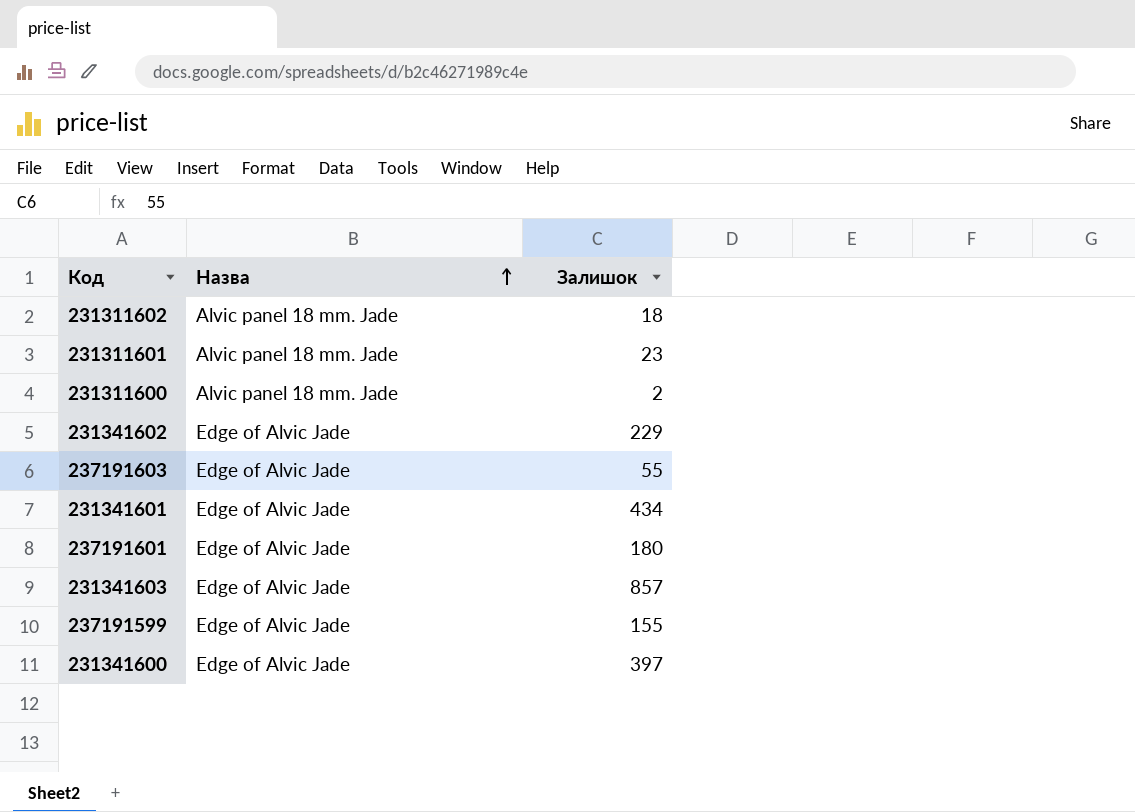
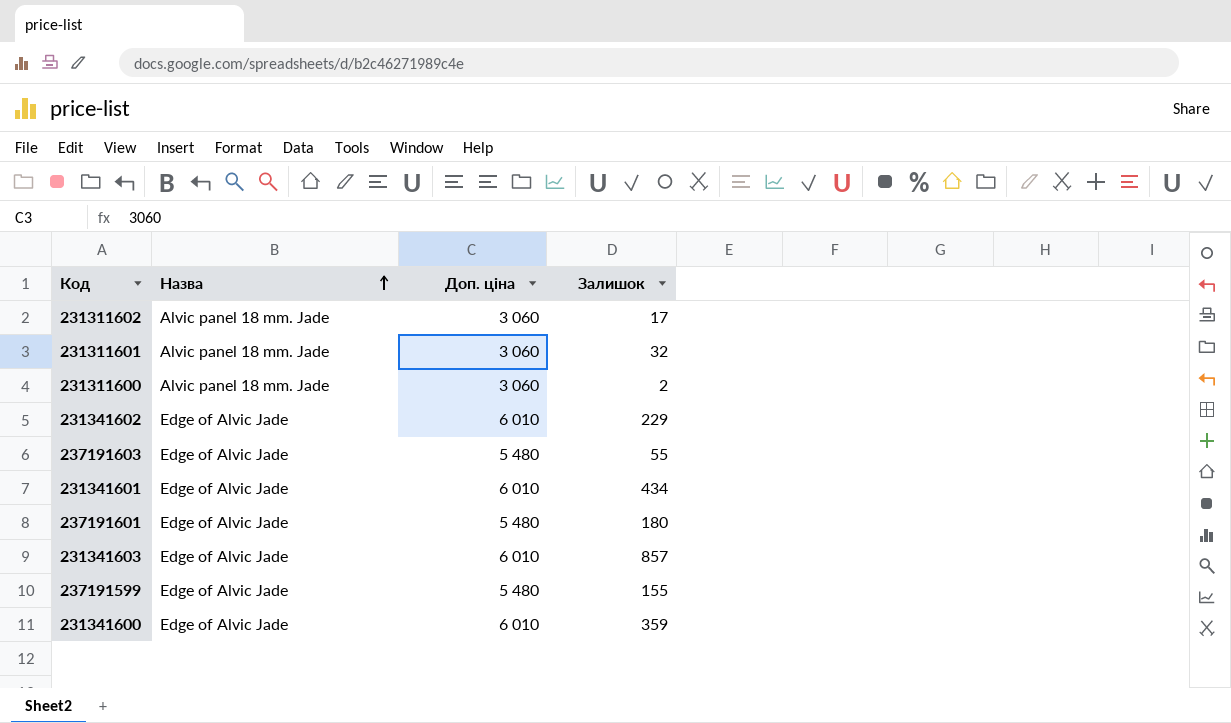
column Доп. ціна | position: none -> 3
231311602 | Залишок: 18 -> 17
231311601 | Залишок: 23 -> 32
231341600 | Залишок: 397 -> 359

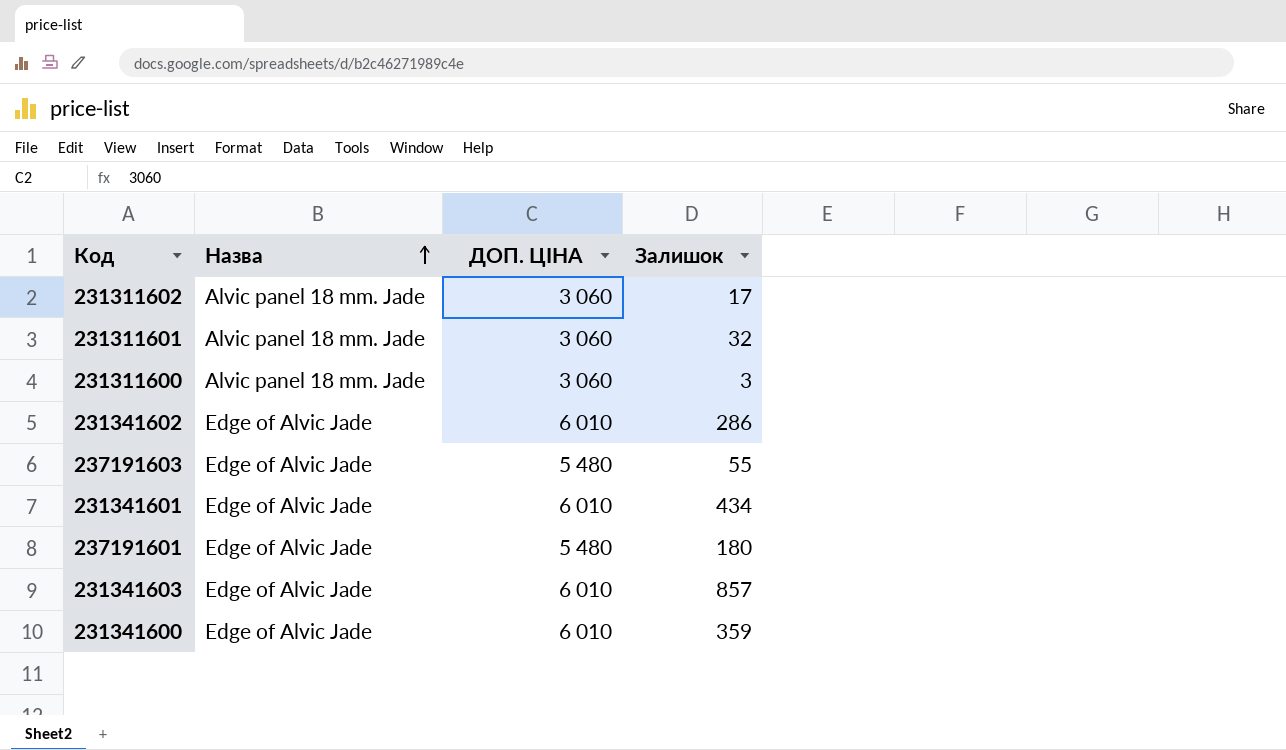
column name: Доп. ціна -> ДОП. ЦІНА
row 237191599: Edge of Alvic Jade | 5 480 | 155 -> none
231311600 | Залишок: 2 -> 3
231341602 | Залишок: 229 -> 286

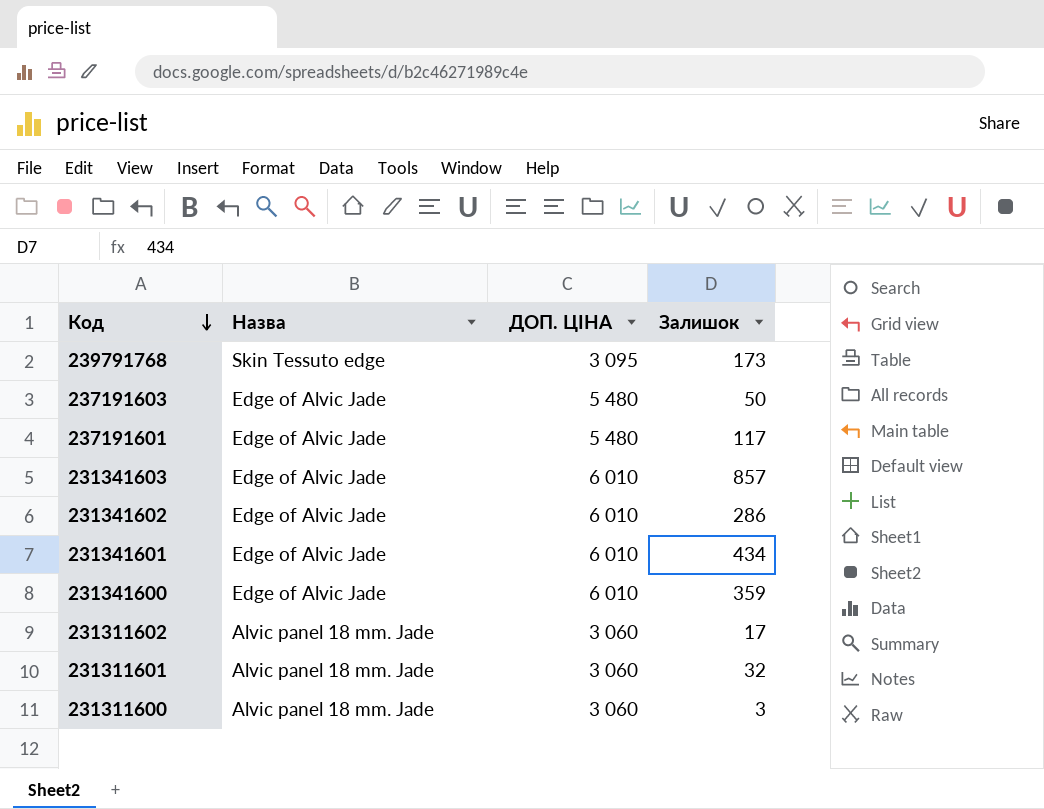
row order: Назва ascending -> Код descending
row 239791768: none -> Skin Tessuto edge | 3 095 | 173
237191603 | Залишок: 55 -> 50
237191601 | Залишок: 180 -> 117

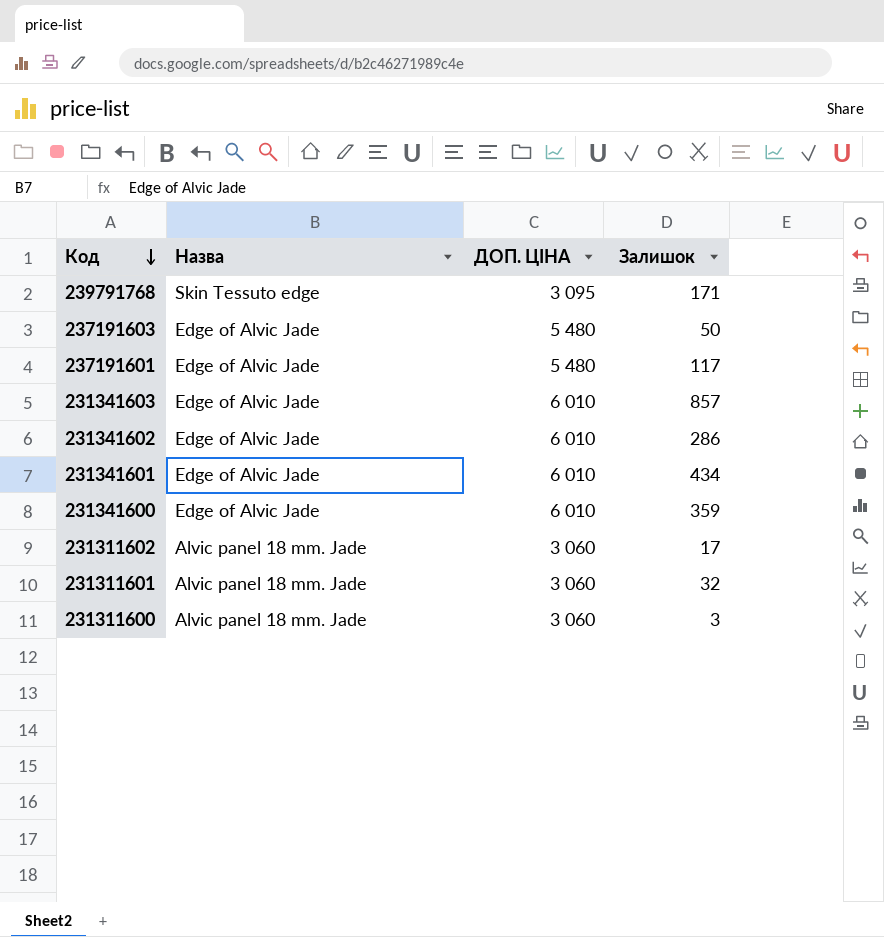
239791768 | Залишок: 173 -> 171

